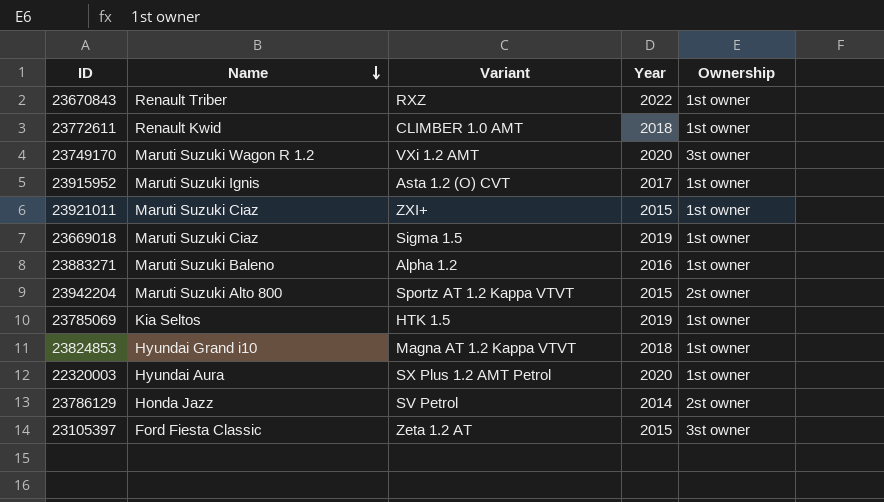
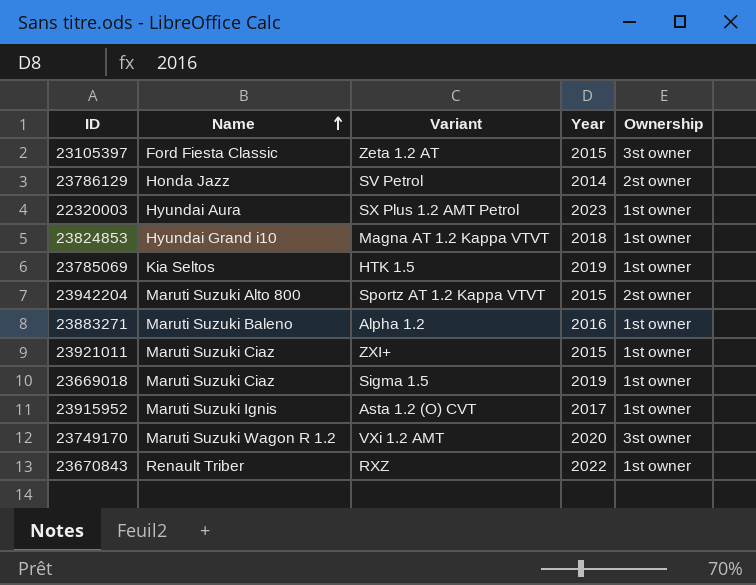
row order: Name descending -> Name ascending
row 23772611: Renault Kwid | CLIMBER 1.0 AMT | 2018 | 1st owner -> none
22320003 | Year: 2020 -> 2023

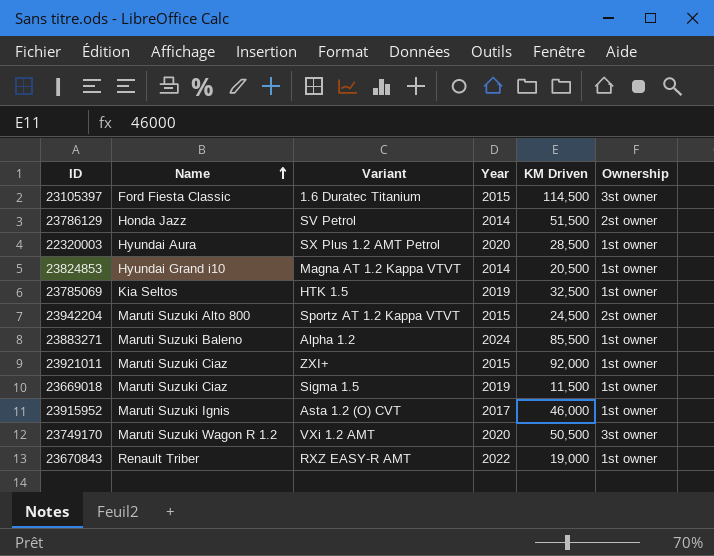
column KM Driven | position: none -> 5
23105397 | Variant: Zeta 1.2 AT -> 1.6 Duratec Titanium
22320003 | Year: 2023 -> 2020
23824853 | Year: 2018 -> 2014
23883271 | Year: 2016 -> 2024
23670843 | Variant: RXZ -> RXZ EASY-R AMT

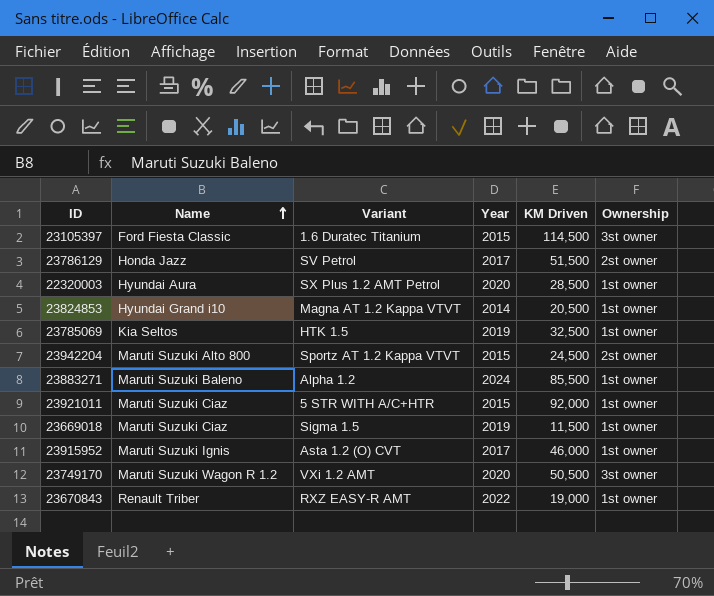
23786129 | Year: 2014 -> 2017
23921011 | Variant: ZXI+ -> 5 STR WITH A/C+HTR

